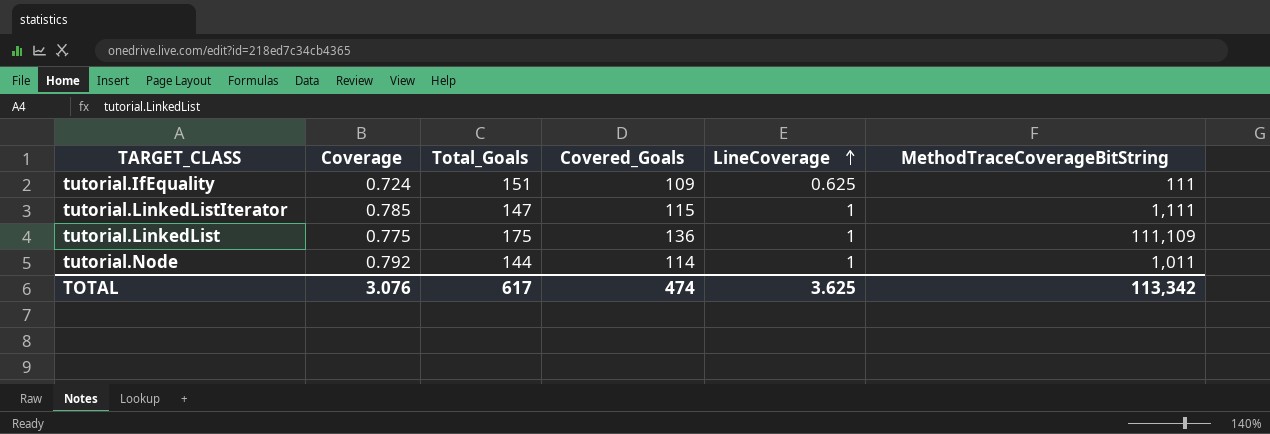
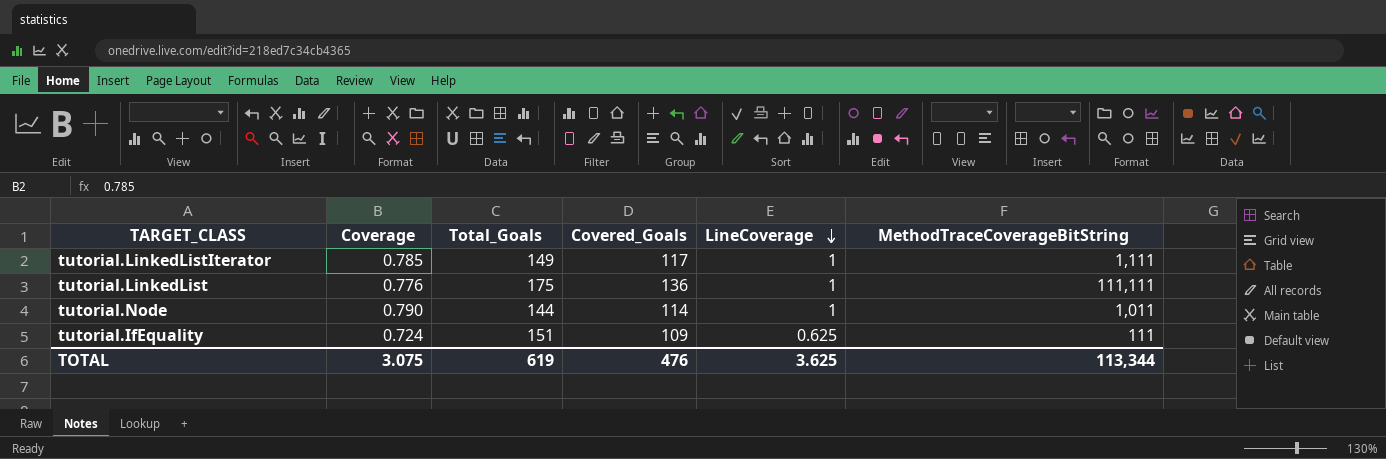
row order: LineCoverage ascending -> LineCoverage descending
tutorial.LinkedListIterator | Total_Goals: 147 -> 149
tutorial.LinkedListIterator | Covered_Goals: 115 -> 117
tutorial.LinkedList | Coverage: 0.775 -> 0.776
tutorial.LinkedList | MethodTraceCoverageBitString: 111,109 -> 111,111
tutorial.Node | Coverage: 0.792 -> 0.790
TOTAL | Coverage: 3.076 -> 3.075
TOTAL | Total_Goals: 617 -> 619
TOTAL | Covered_Goals: 474 -> 476
TOTAL | MethodTraceCoverageBitString: 113,342 -> 113,344

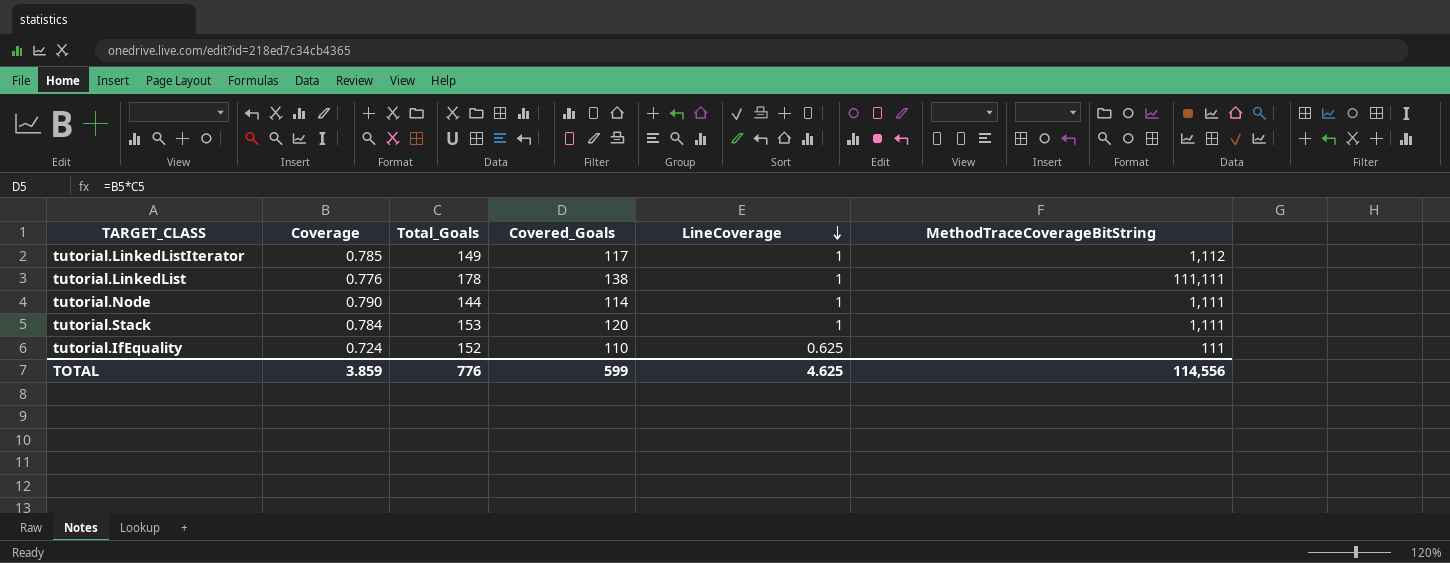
tutorial.LinkedListIterator | MethodTraceCoverageBitString: 1,111 -> 1,112
tutorial.LinkedList | Total_Goals: 175 -> 178
tutorial.LinkedList | Covered_Goals: 136 -> 138
tutorial.Node | MethodTraceCoverageBitString: 1,011 -> 1,111
row tutorial.Stack: none -> 0.784 | 153 | 120 | 1 | 1,111
tutorial.IfEquality | Total_Goals: 151 -> 152
tutorial.IfEquality | Covered_Goals: 109 -> 110
TOTAL | Coverage: 3.075 -> 3.859
TOTAL | Total_Goals: 619 -> 776
TOTAL | Covered_Goals: 476 -> 599
TOTAL | LineCoverage: 3.625 -> 4.625
TOTAL | MethodTraceCoverageBitString: 113,344 -> 114,556

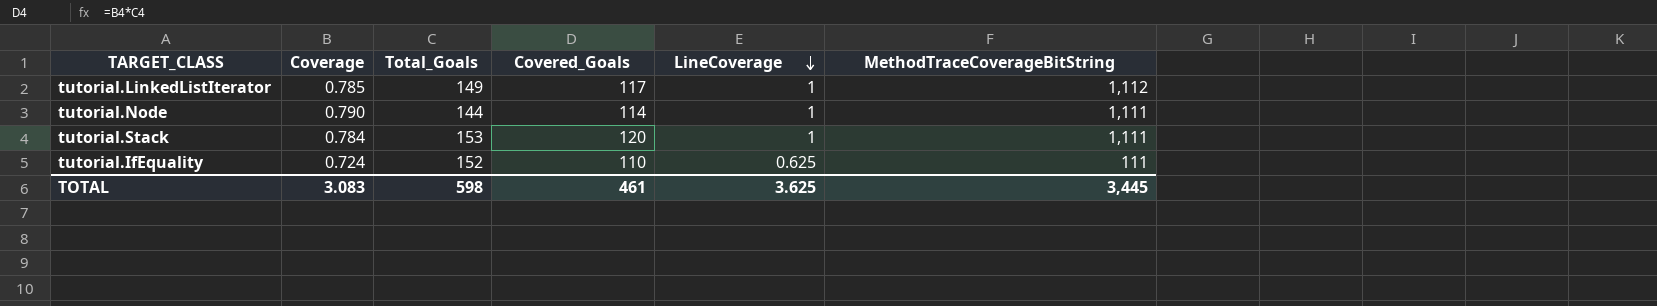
row tutorial.LinkedList: 0.776 | 178 | 138 | 1 | 111,111 -> none
TOTAL | Coverage: 3.859 -> 3.083
TOTAL | Total_Goals: 776 -> 598
TOTAL | Covered_Goals: 599 -> 461
TOTAL | LineCoverage: 4.625 -> 3.625
TOTAL | MethodTraceCoverageBitString: 114,556 -> 3,445

